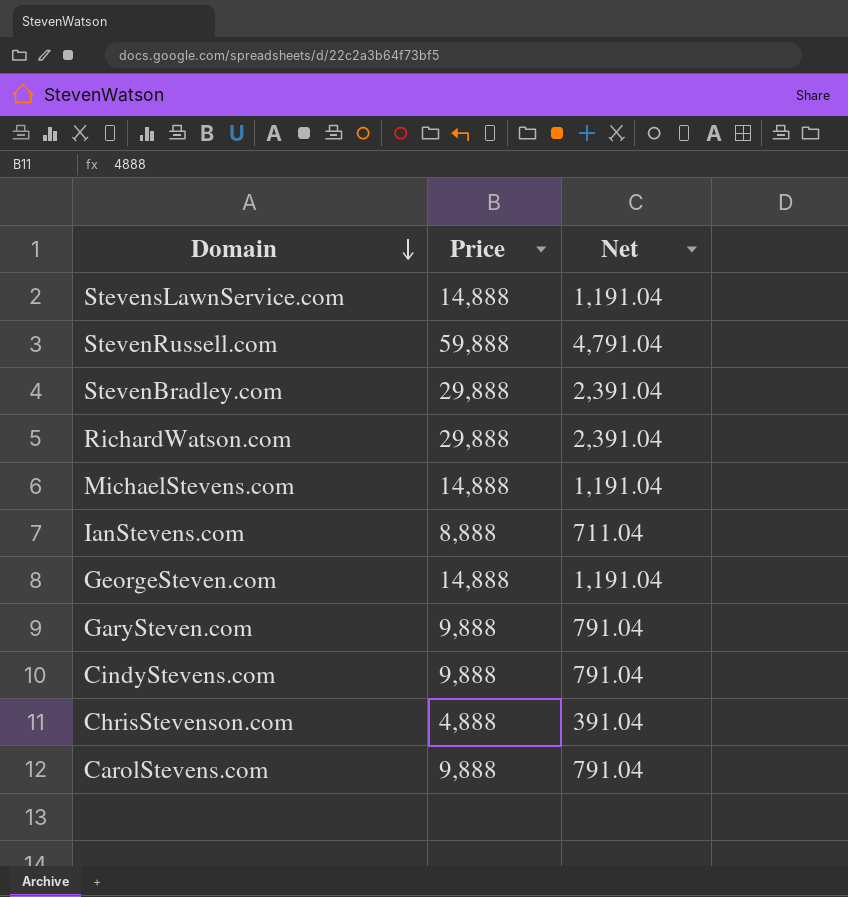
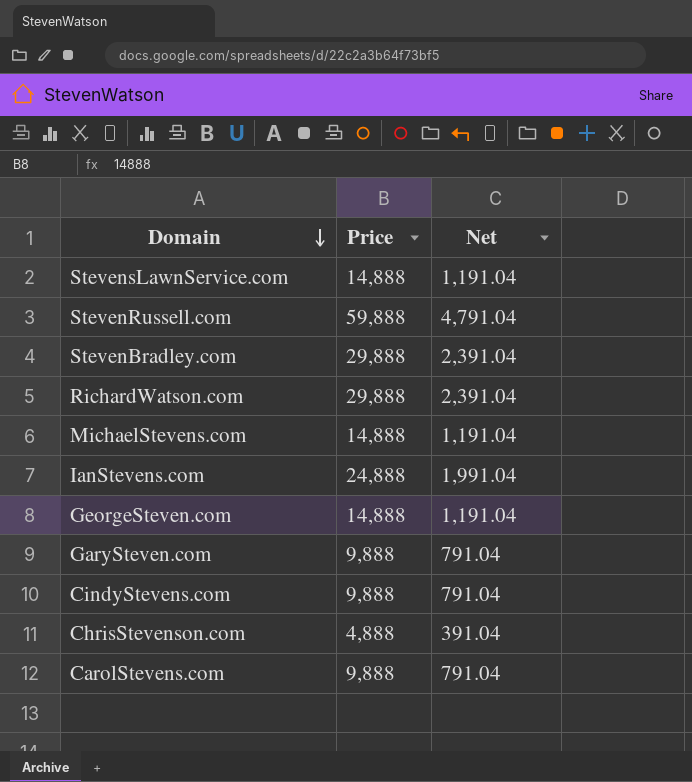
IanStevens.com | Price: 8,888 -> 24,888
IanStevens.com | Net: 711.04 -> 1,991.04

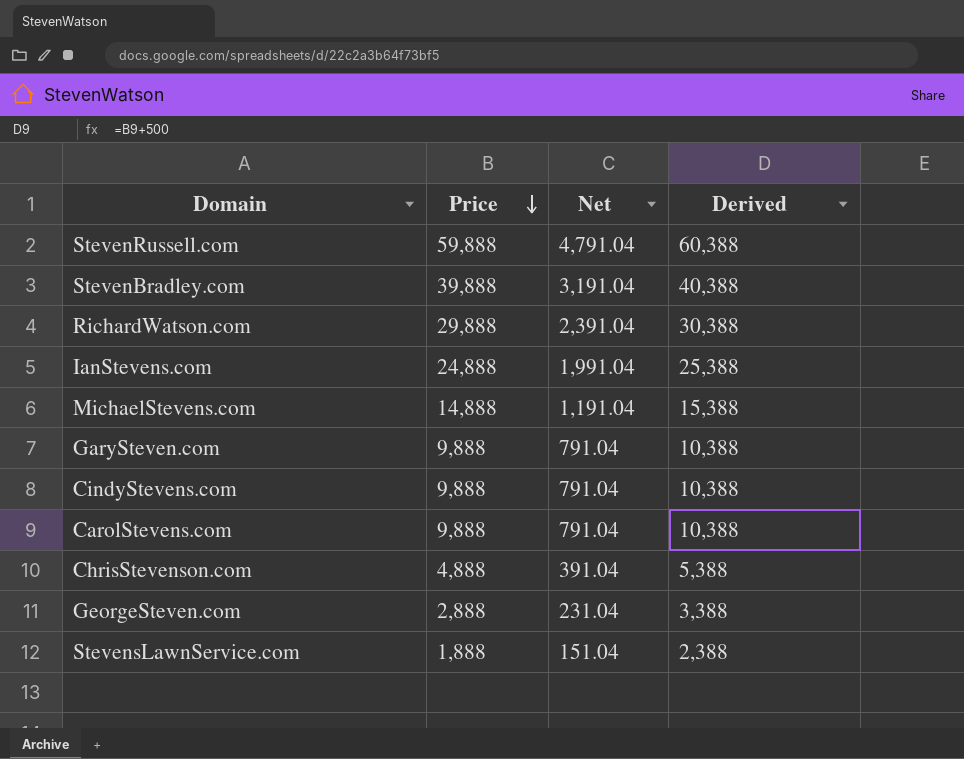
row order: Domain descending -> Price descending
column Derived | formula: none -> [Price] + 500
StevenBradley.com | Price: 29,888 -> 39,888
StevenBradley.com | Net: 2,391.04 -> 3,191.04
GeorgeSteven.com | Price: 14,888 -> 2,888
GeorgeSteven.com | Net: 1,191.04 -> 231.04
StevensLawnService.com | Price: 14,888 -> 1,888
StevensLawnService.com | Net: 1,191.04 -> 151.04

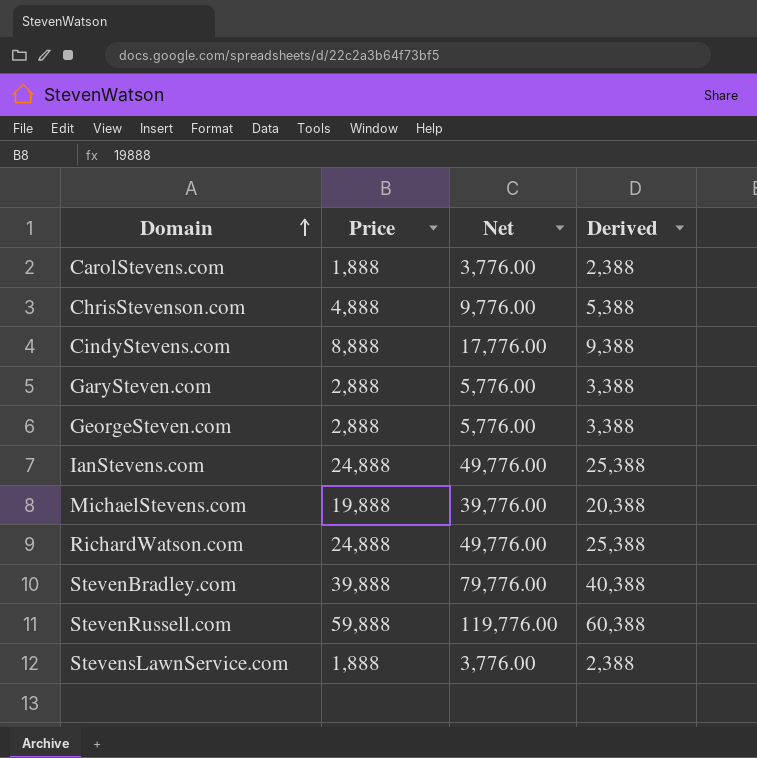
row order: Price descending -> Domain ascending
column Net | formula: [Price] * 0.08 -> [Price] * 2
CarolStevens.com | Price: 9,888 -> 1,888
CarolStevens.com | Derived: 10,388 -> 2,388
CindyStevens.com | Price: 9,888 -> 8,888
CindyStevens.com | Derived: 10,388 -> 9,388
GarySteven.com | Price: 9,888 -> 2,888
GarySteven.com | Derived: 10,388 -> 3,388
MichaelStevens.com | Price: 14,888 -> 19,888
MichaelStevens.com | Derived: 15,388 -> 20,388
RichardWatson.com | Price: 29,888 -> 24,888
RichardWatson.com | Derived: 30,388 -> 25,388

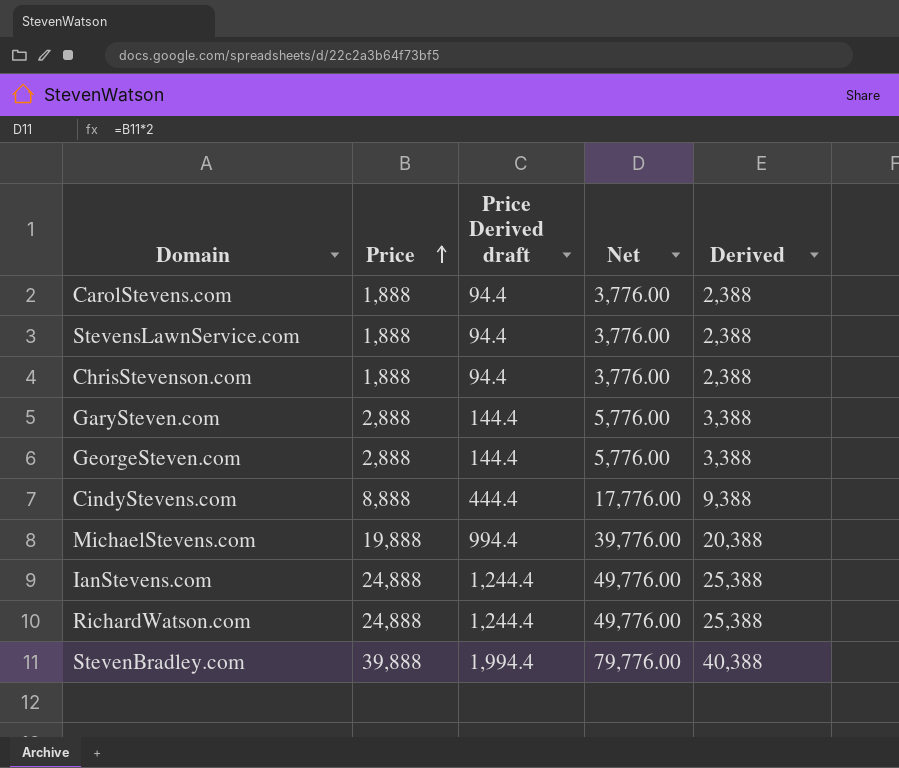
row order: Domain ascending -> Price ascending
column Price Derived draft | formula: none -> [Price] * 0.05
row StevenRussell.com: 59,888 | 119,776.00 | 60,388 -> none
ChrisStevenson.com | Price: 4,888 -> 1,888
ChrisStevenson.com | Net: 9,776.00 -> 3,776.00
ChrisStevenson.com | Derived: 5,388 -> 2,388

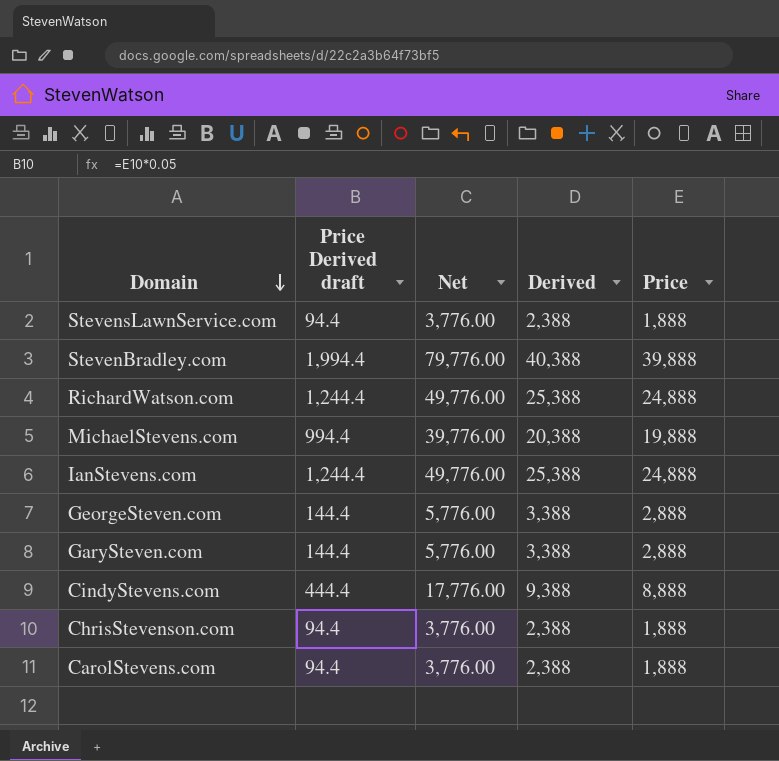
row order: Price ascending -> Domain descending
column Price | position: 2 -> 5

